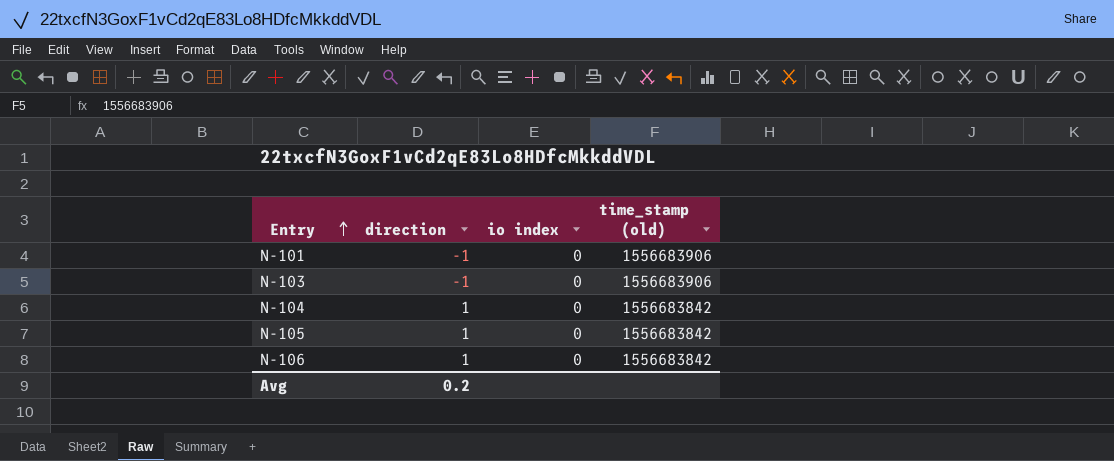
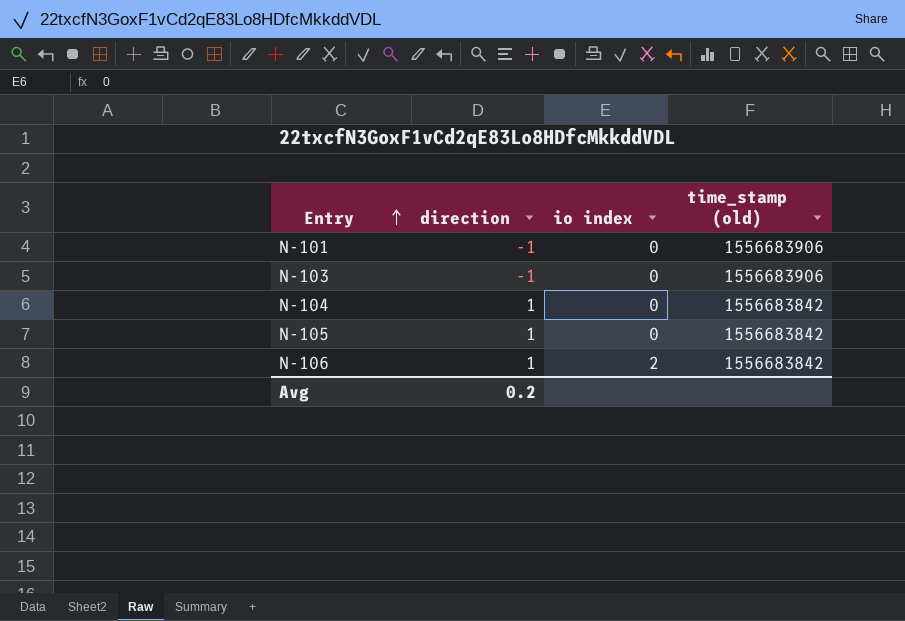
N-106 | io index: 0 -> 2

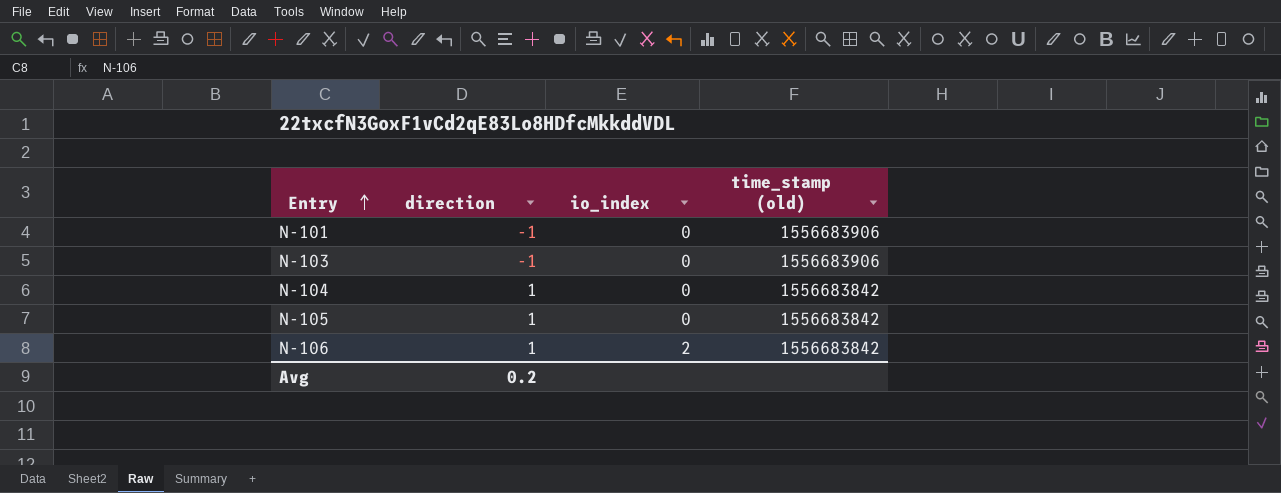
column name: io index -> io_index

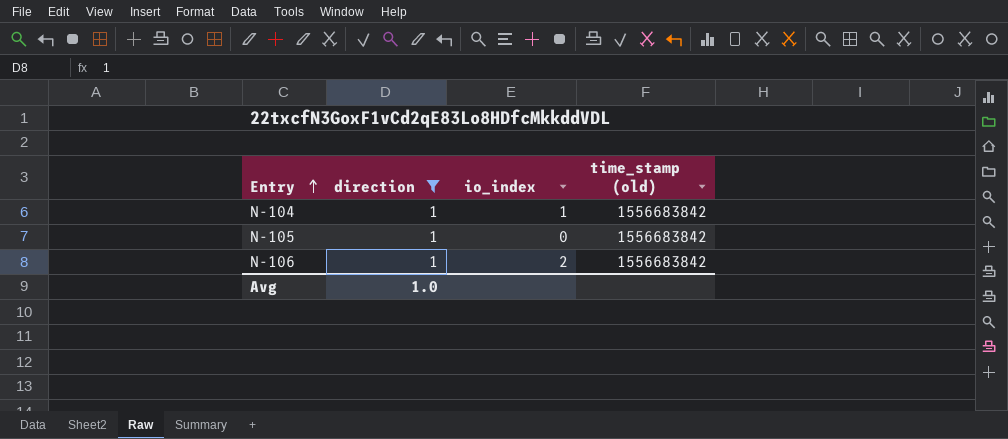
filter: none -> direction = 1
N-104 | io_index: 0 -> 1
Avg | direction: 0.2 -> 1.0

